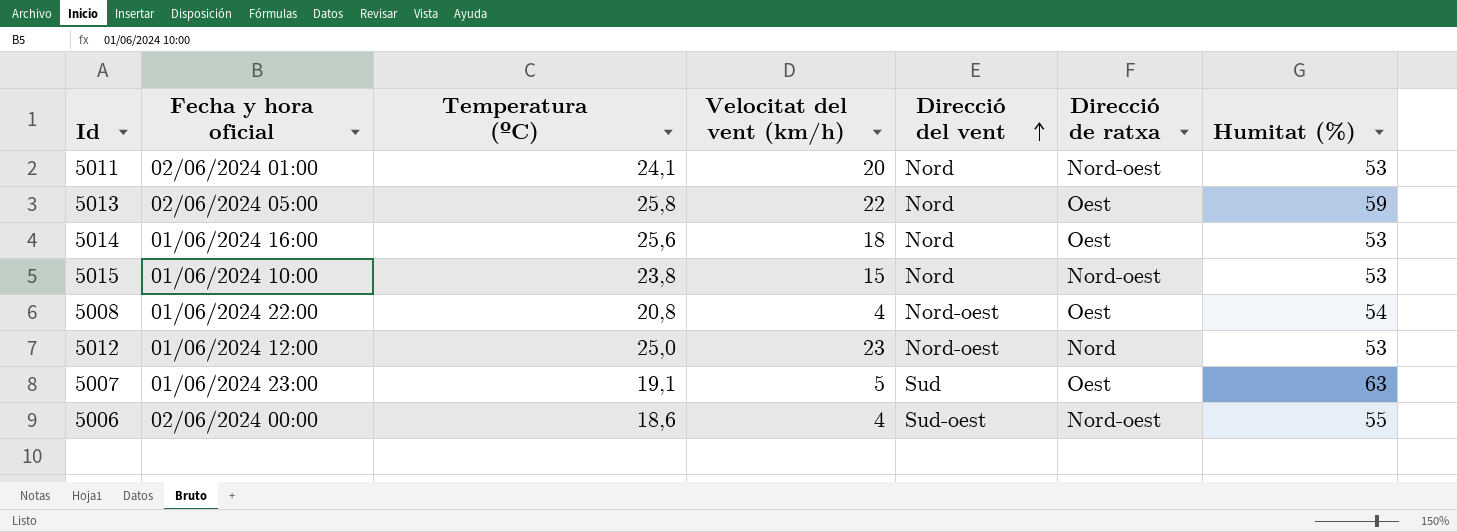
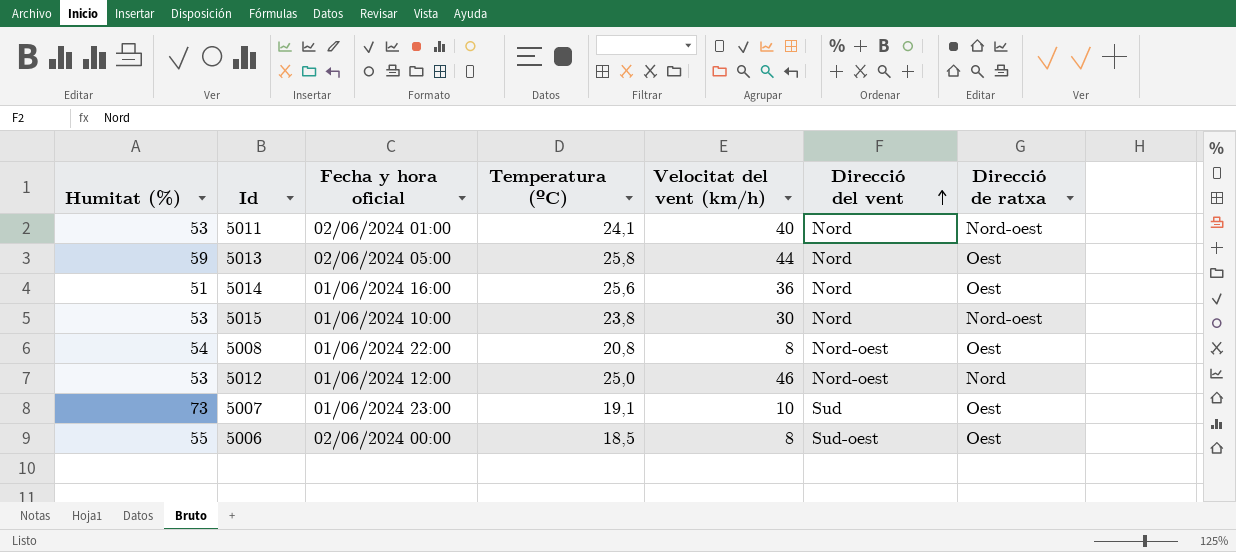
column Humitat (%) | position: 7 -> 1
5011 | Velocitat del vent (km/h): 20 -> 40
5013 | Velocitat del vent (km/h): 22 -> 44
5014 | Humitat (%): 53 -> 51
5014 | Velocitat del vent (km/h): 18 -> 36
5015 | Velocitat del vent (km/h): 15 -> 30
5008 | Velocitat del vent (km/h): 4 -> 8
5012 | Velocitat del vent (km/h): 23 -> 46
5007 | Humitat (%): 63 -> 73
5007 | Velocitat del vent (km/h): 5 -> 10
5006 | Temperatura (ºC): 18,6 -> 18,5
5006 | Velocitat del vent (km/h): 4 -> 8
5006 | Direcció de ratxa: Nord-oest -> Oest

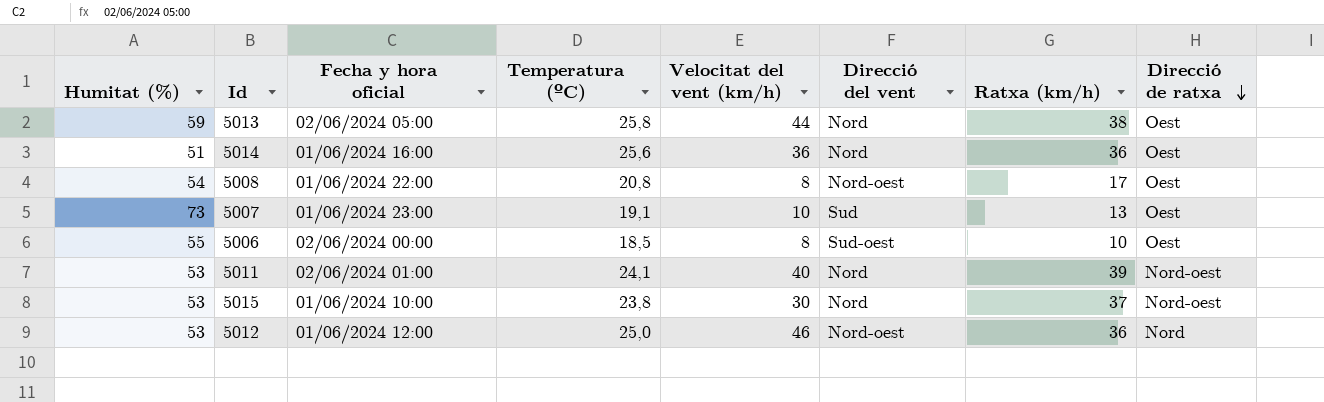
row order: Direcció del vent ascending -> Direcció de ratxa descending
column Ratxa (km/h) | position: none -> 7

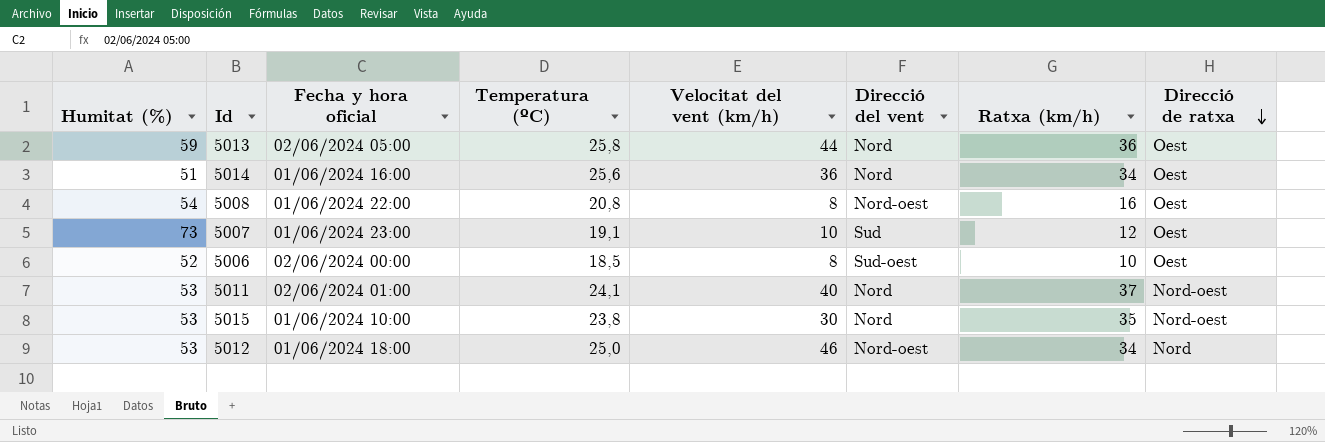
5013 | Ratxa (km/h): 38 -> 36
5014 | Ratxa (km/h): 36 -> 34
5008 | Ratxa (km/h): 17 -> 16
5007 | Ratxa (km/h): 13 -> 12
5006 | Humitat (%): 55 -> 52
5011 | Ratxa (km/h): 39 -> 37
5015 | Ratxa (km/h): 37 -> 35
5012 | Fecha y hora oficial: 01/06/2024 12:00 -> 01/06/2024 18:00
5012 | Ratxa (km/h): 36 -> 34

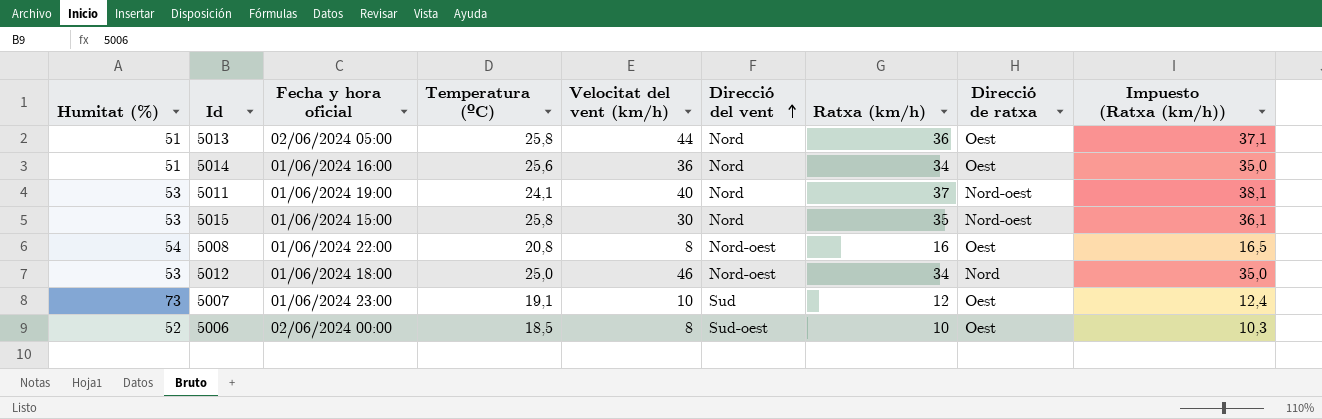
row order: Direcció de ratxa descending -> Direcció del vent ascending
column Impuesto (Ratxa (km/h)) | formula: none -> [Ratxa (km/h)] * 1,03
5013 | Humitat (%): 59 -> 51
5011 | Fecha y hora oficial: 02/06/2024 01:00 -> 01/06/2024 19:00
5015 | Fecha y hora oficial: 01/06/2024 10:00 -> 01/06/2024 15:00
5015 | Temperatura (ºC): 23,8 -> 25,8

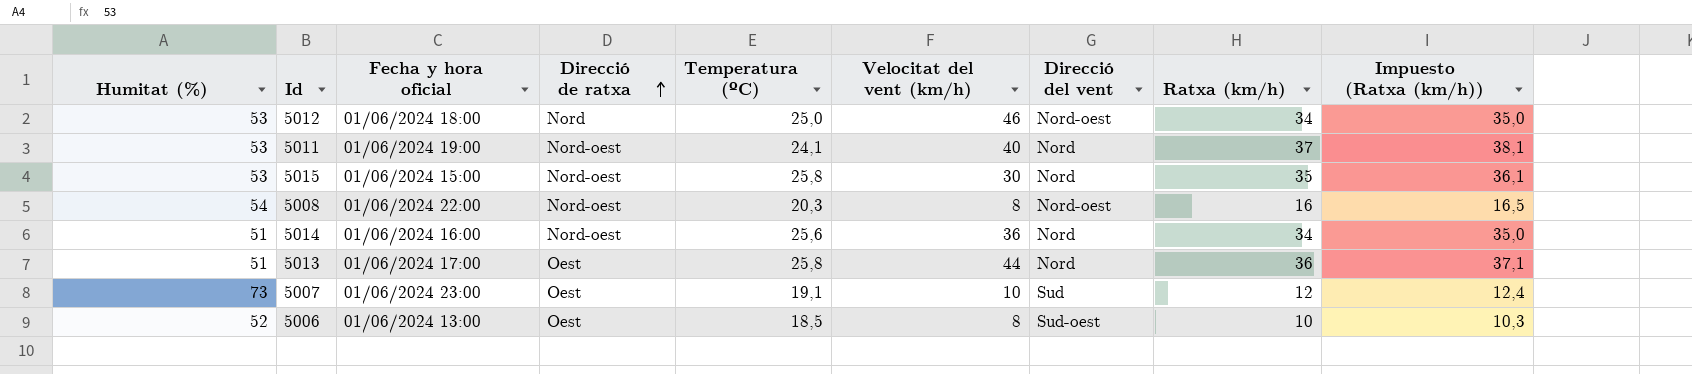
row order: Direcció del vent ascending -> Direcció de ratxa ascending
column Direcció de ratxa | position: 8 -> 4
5008 | Direcció de ratxa: Oest -> Nord-oest
5008 | Temperatura (ºC): 20,8 -> 20,3
5014 | Direcció de ratxa: Oest -> Nord-oest
5013 | Fecha y hora oficial: 02/06/2024 05:00 -> 01/06/2024 17:00
5006 | Fecha y hora oficial: 02/06/2024 00:00 -> 01/06/2024 13:00

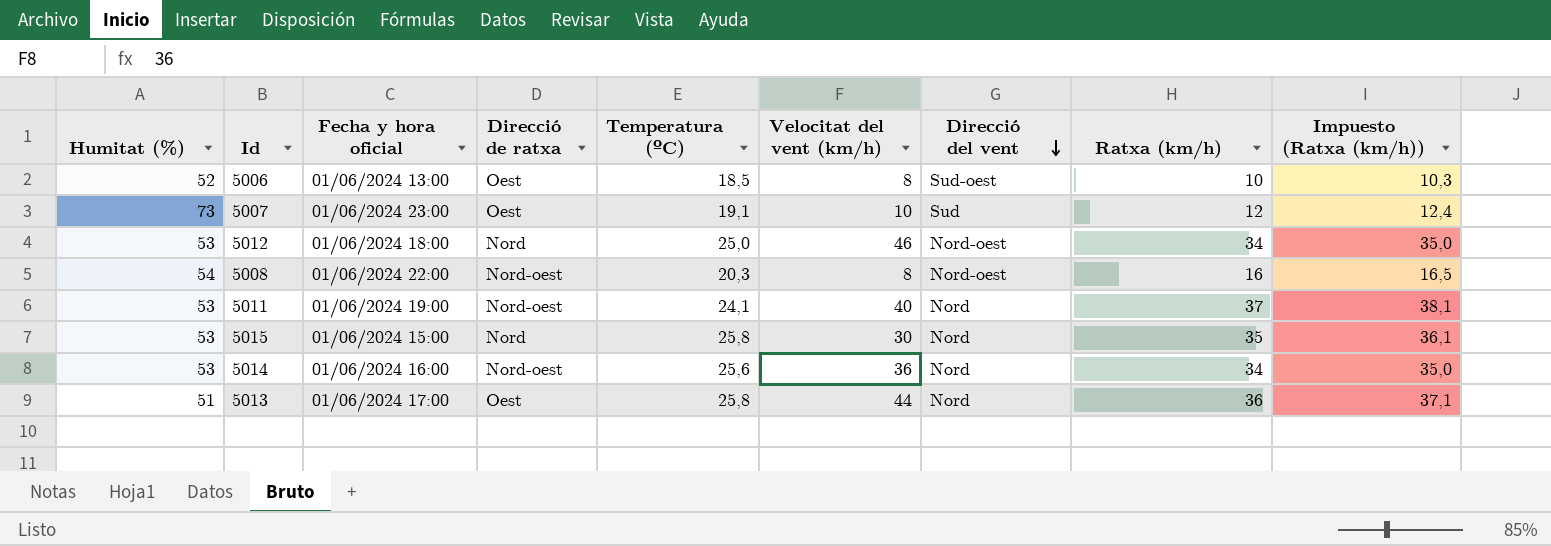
row order: Direcció de ratxa ascending -> Direcció del vent descending
5015 | Direcció de ratxa: Nord-oest -> Nord
5014 | Humitat (%): 51 -> 53

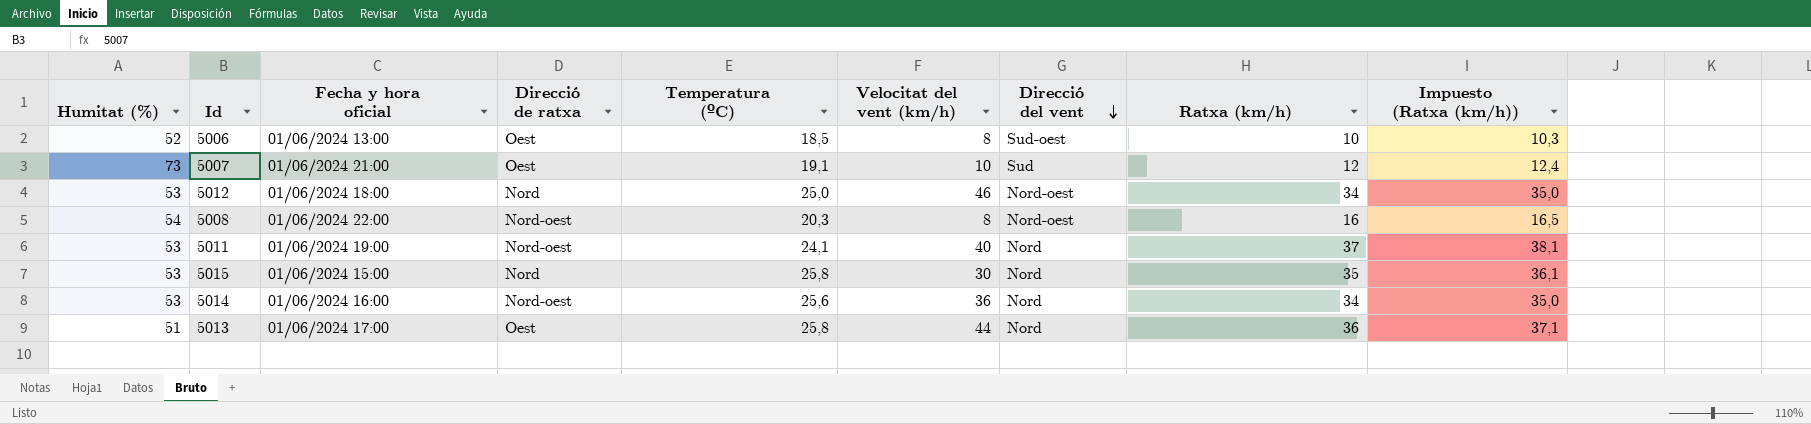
5007 | Fecha y hora oficial: 01/06/2024 23:00 -> 01/06/2024 21:00

